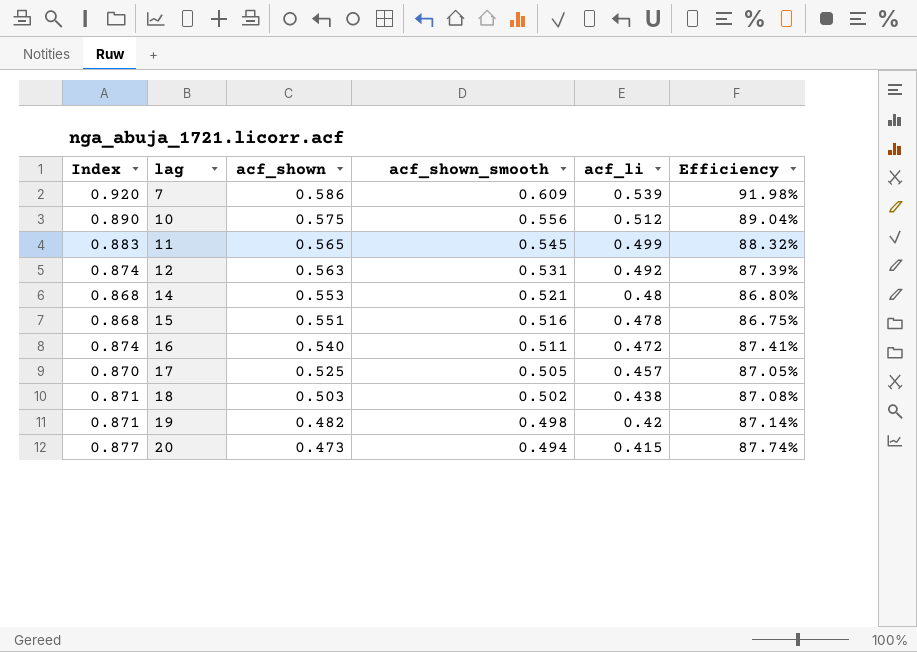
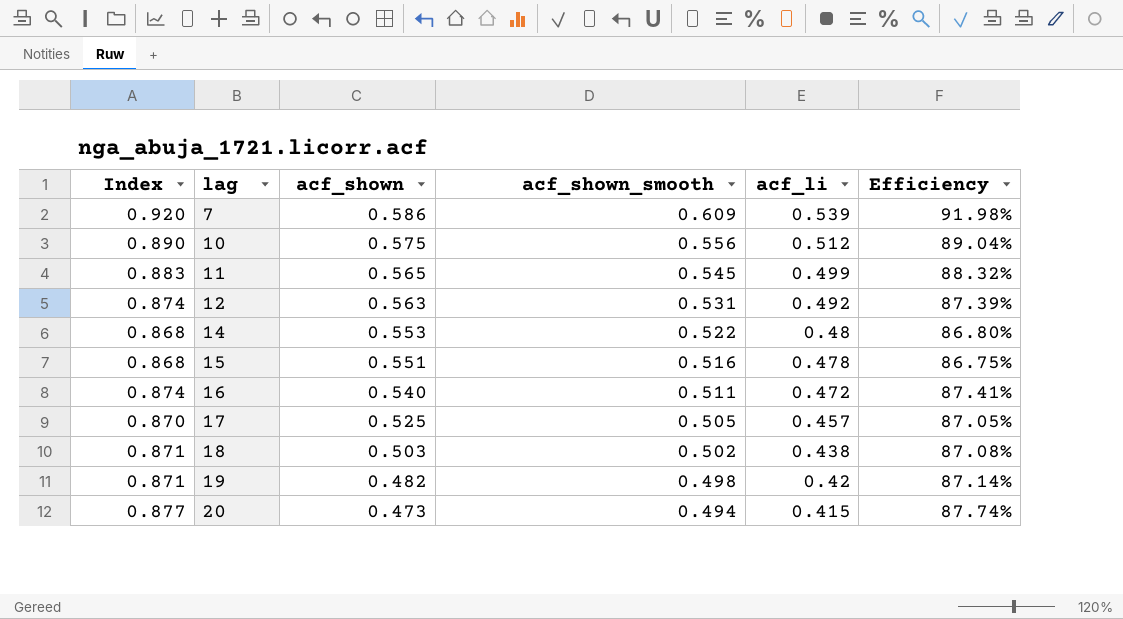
14 | acf_shown_smooth: 0.521 -> 0.522

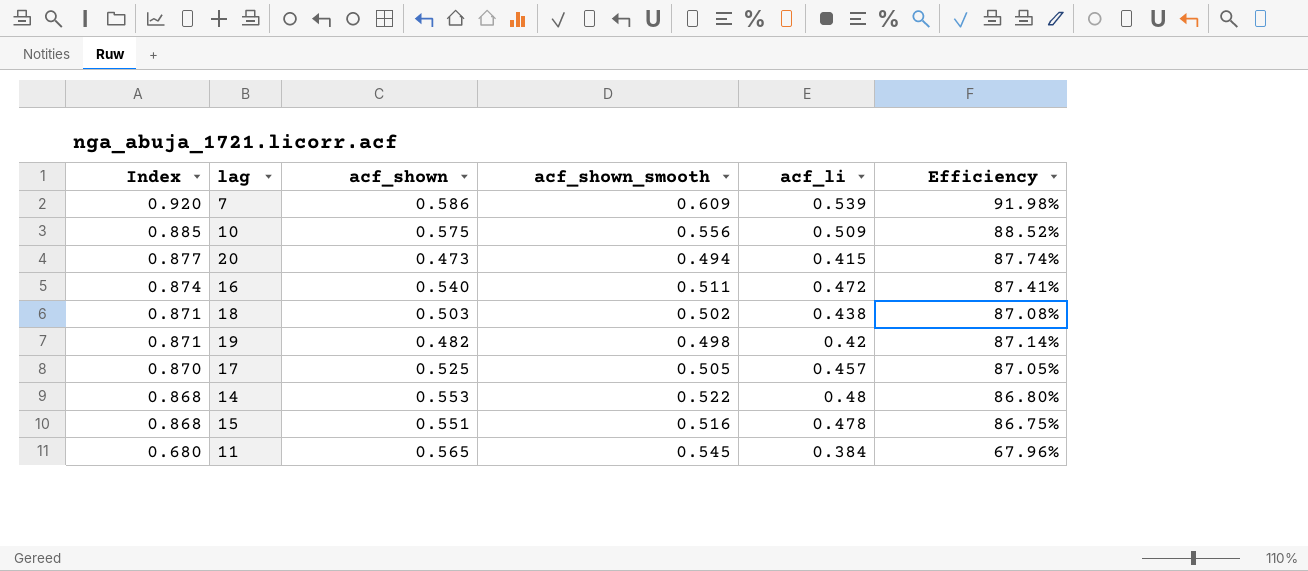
row order: lag ascending -> Index descending
row 12: 0.874 | 0.563 | 0.531 | 0.492 | 87.39% -> none
10 | Index: 0.890 -> 0.885
10 | acf_li: 0.512 -> 0.509
10 | Efficiency: 89.04% -> 88.52%
11 | Index: 0.883 -> 0.680
11 | acf_li: 0.499 -> 0.384
11 | Efficiency: 88.32% -> 67.96%

